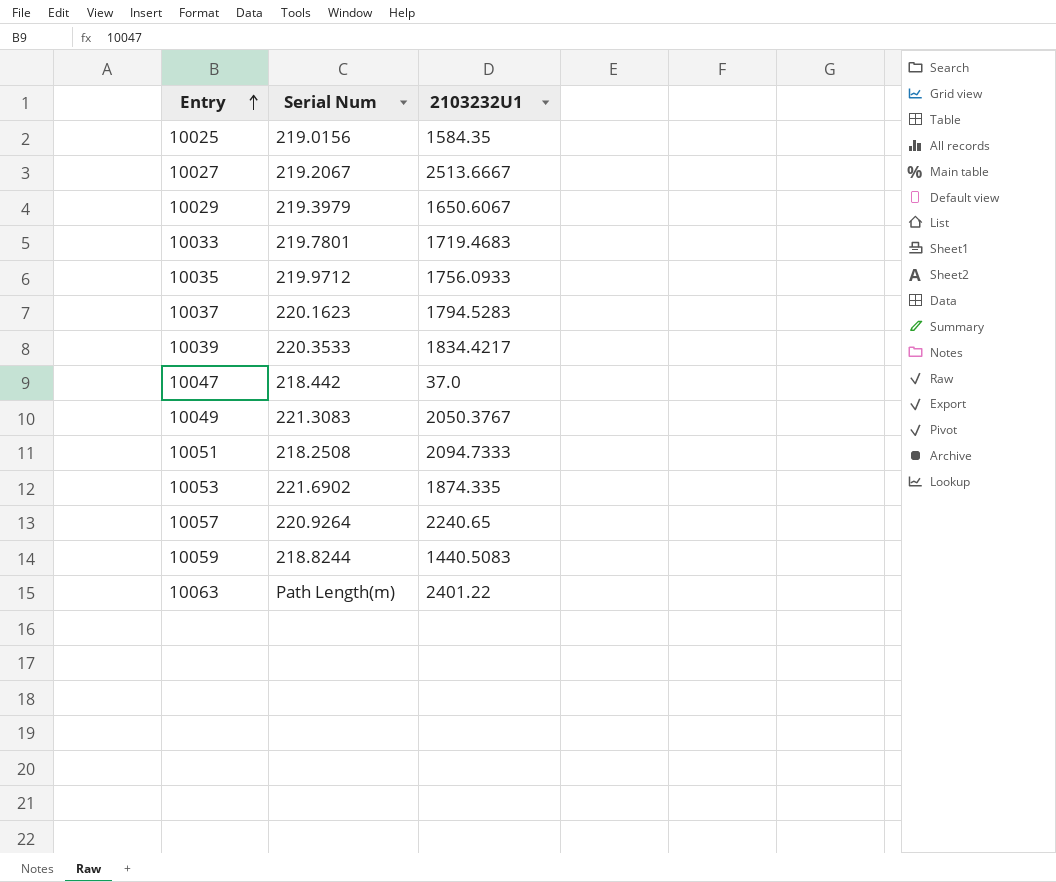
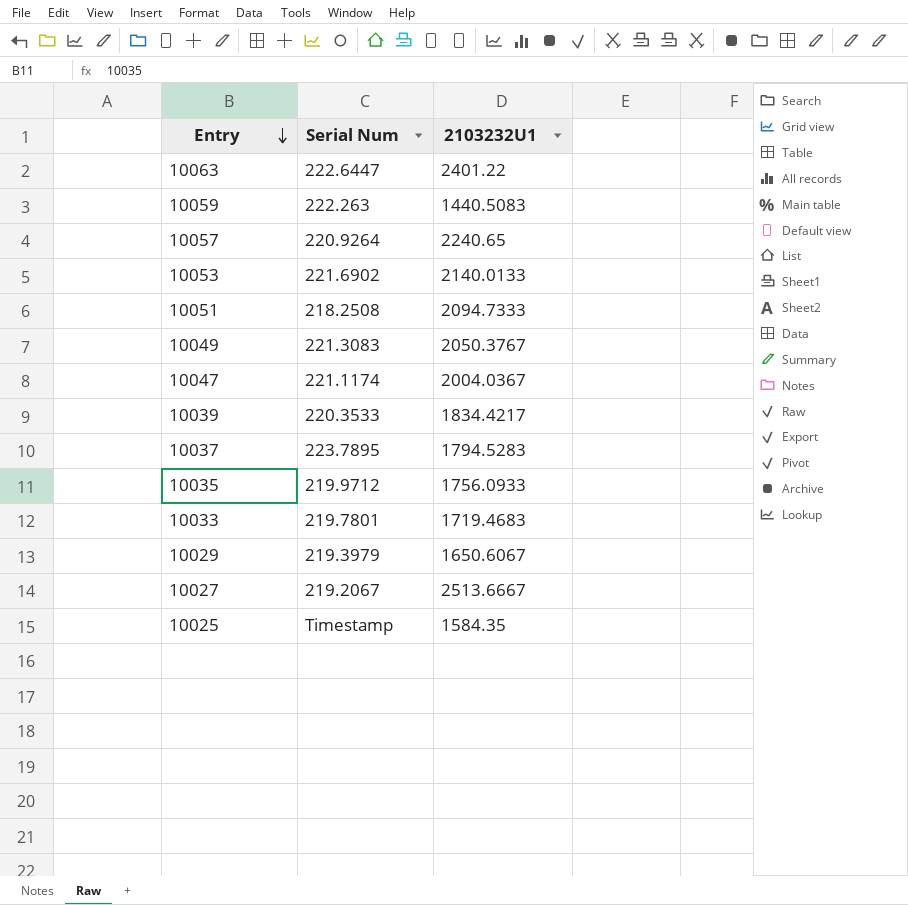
row order: Entry ascending -> Entry descending
10063 | Serial Num: Path Length(m) -> 222.6447
10059 | Serial Num: 218.8244 -> 222.263
10053 | 2103232U1: 1874.335 -> 2140.0133
10047 | Serial Num: 218.442 -> 221.1174
10047 | 2103232U1: 37.0 -> 2004.0367
10037 | Serial Num: 220.1623 -> 223.7895
10025 | Serial Num: 219.0156 -> Timestamp

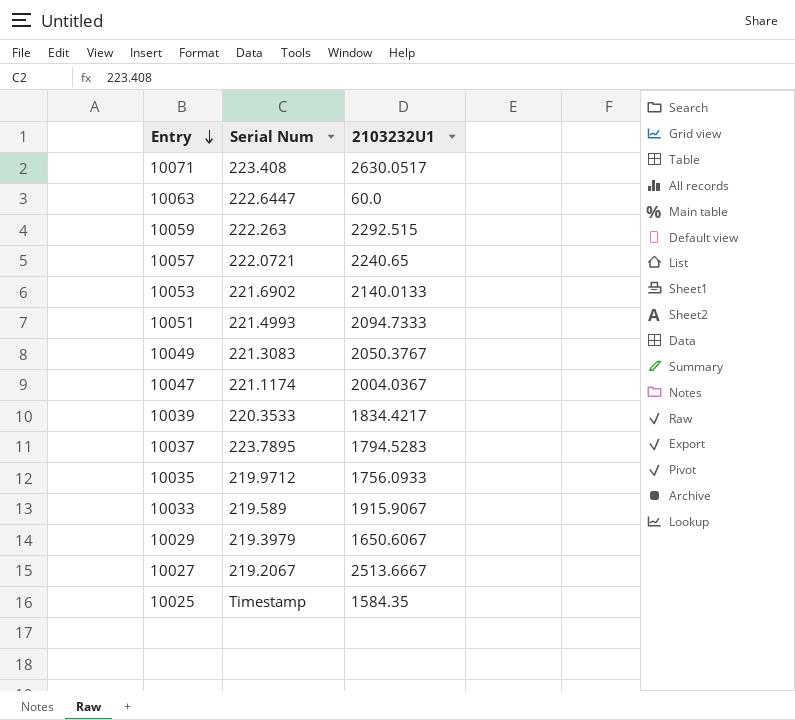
row 10071: none -> 223.408 | 2630.0517
10063 | 2103232U1: 2401.22 -> 60.0
10059 | 2103232U1: 1440.5083 -> 2292.515
10057 | Serial Num: 220.9264 -> 222.0721
10051 | Serial Num: 218.2508 -> 221.4993
10033 | Serial Num: 219.7801 -> 219.589
10033 | 2103232U1: 1719.4683 -> 1915.9067

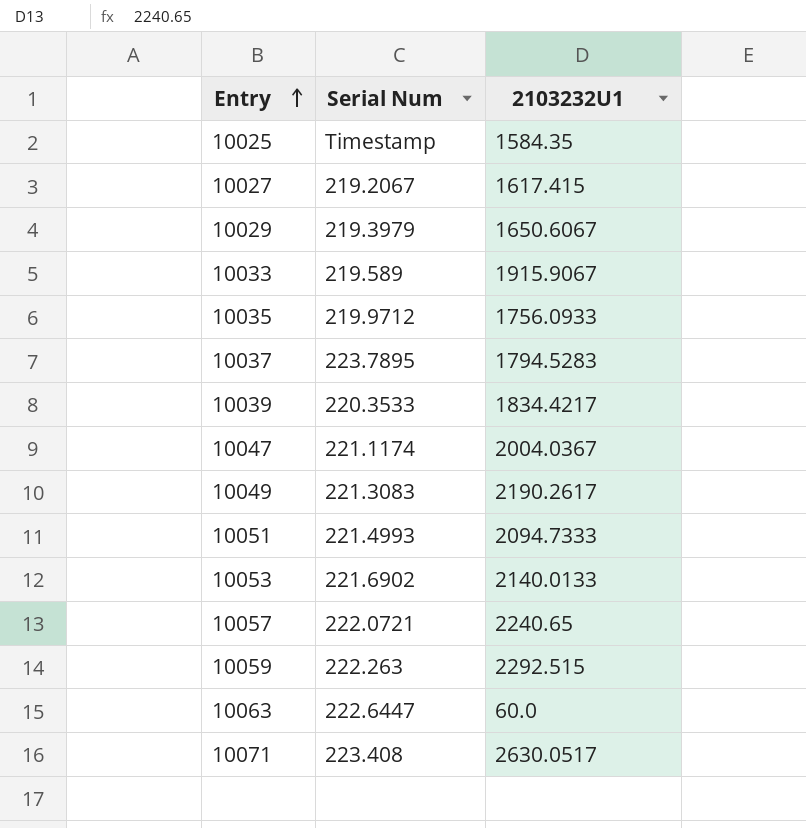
row order: Entry descending -> Entry ascending
10027 | 2103232U1: 2513.6667 -> 1617.415
10049 | 2103232U1: 2050.3767 -> 2190.2617

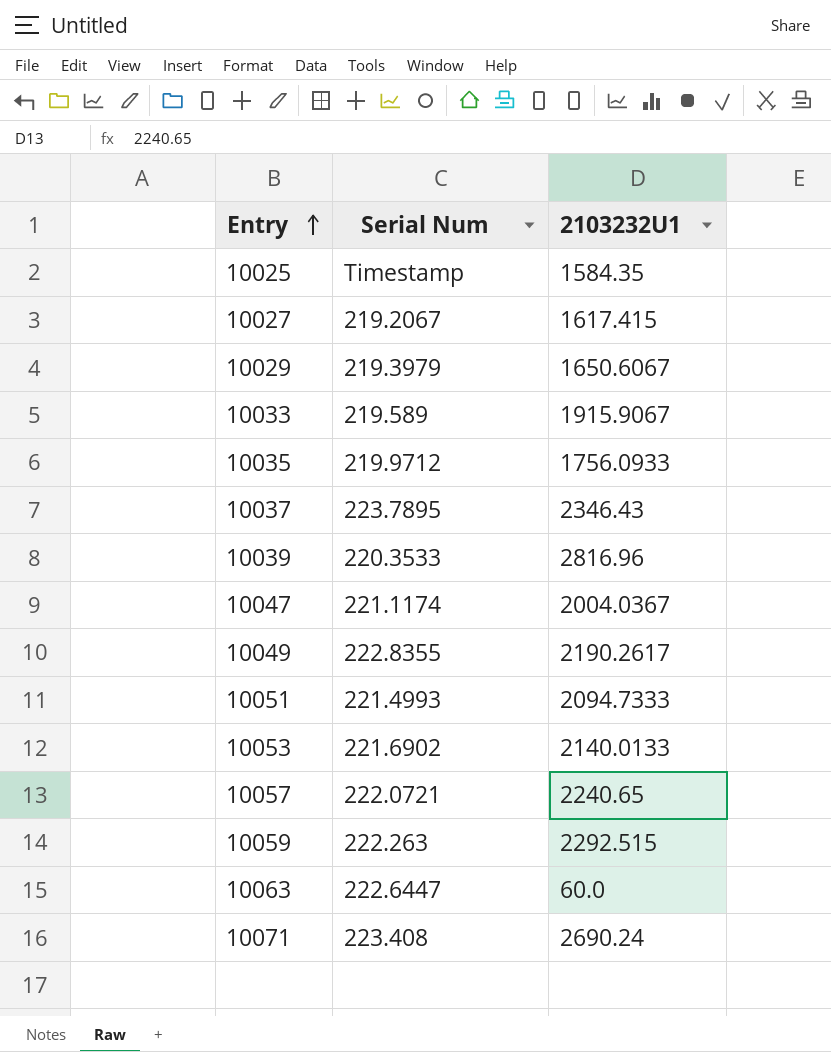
10037 | 2103232U1: 1794.5283 -> 2346.43
10039 | 2103232U1: 1834.4217 -> 2816.96
10049 | Serial Num: 221.3083 -> 222.8355
10071 | 2103232U1: 2630.0517 -> 2690.24

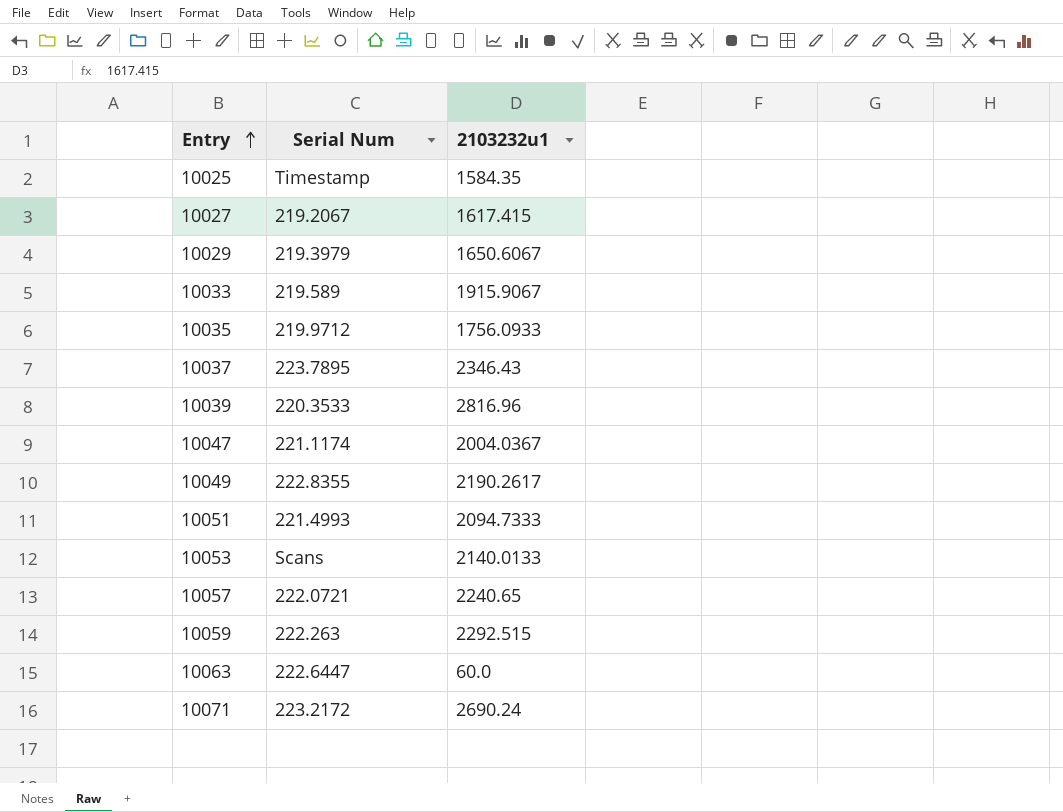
column name: 2103232U1 -> 2103232u1
10053 | Serial Num: 221.6902 -> Scans
10071 | Serial Num: 223.408 -> 223.2172

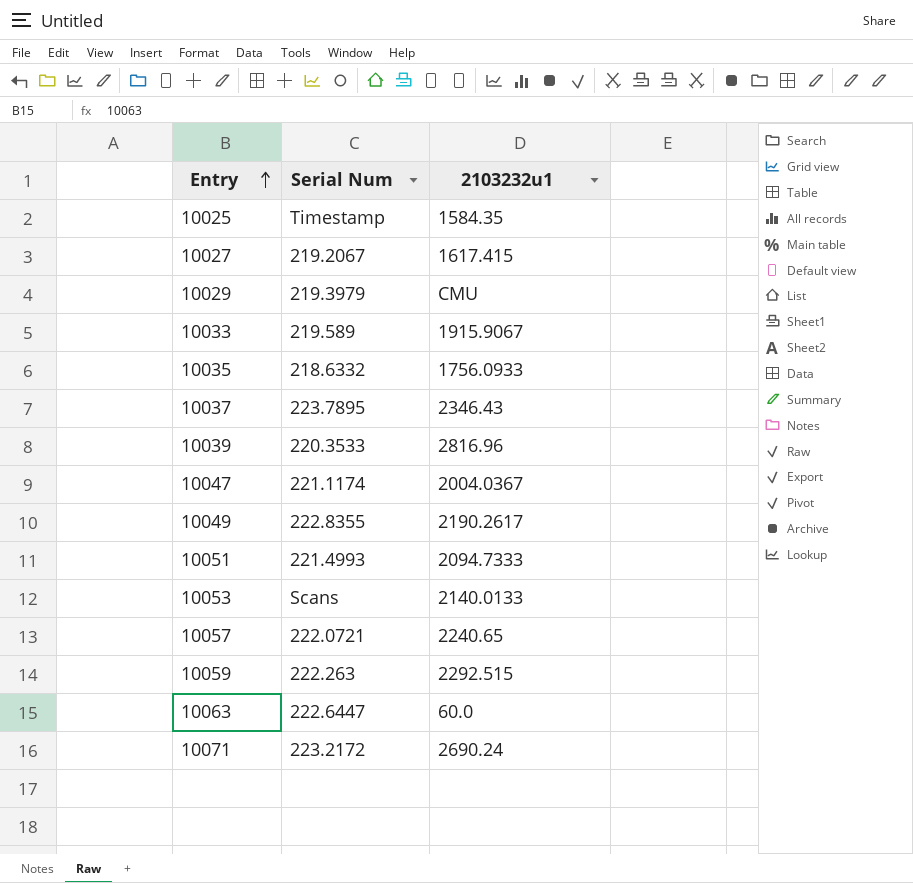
10029 | 2103232u1: 1650.6067 -> CMU
10035 | Serial Num: 219.9712 -> 218.6332

